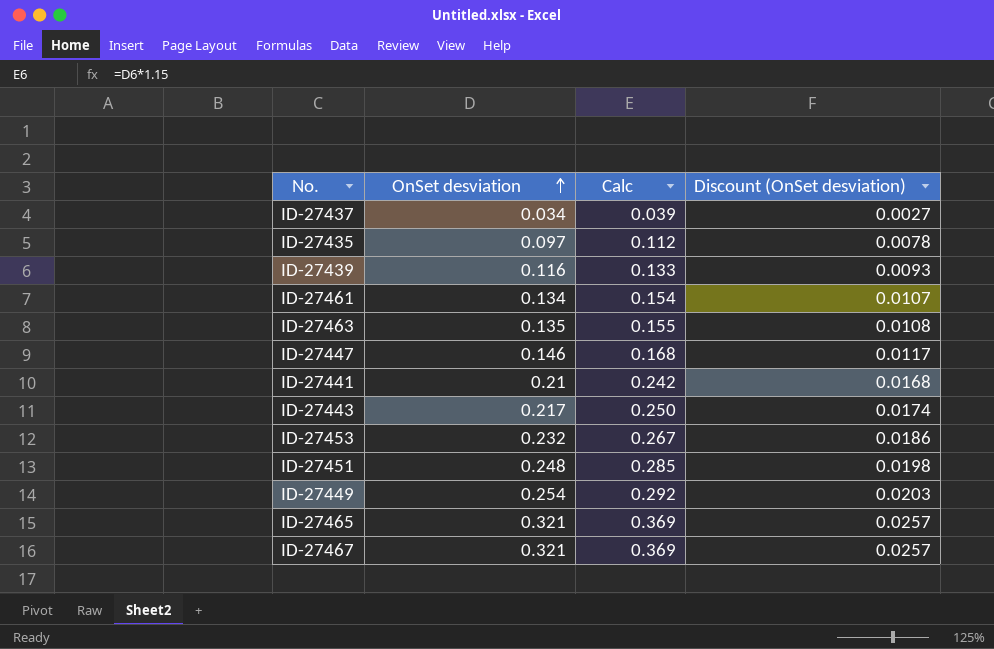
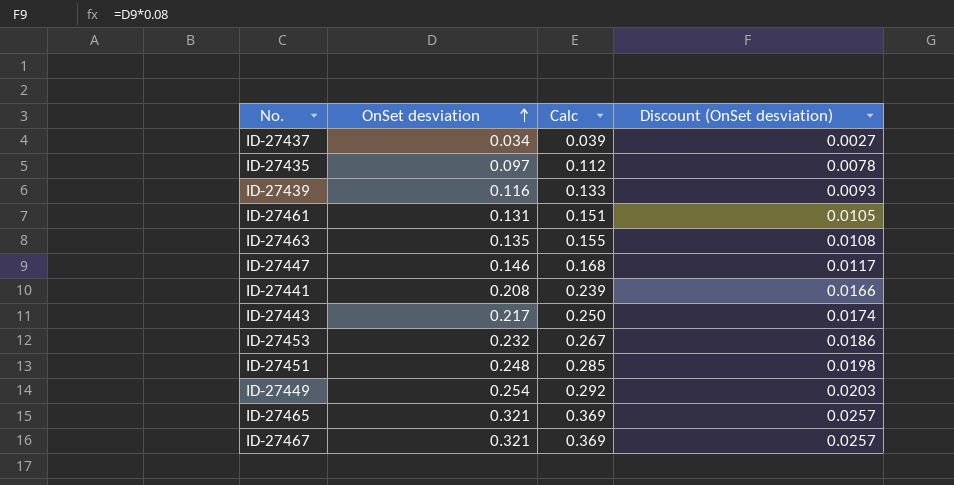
ID-27461 | OnSet desviation: 0.134 -> 0.131
ID-27461 | Calc: 0.154 -> 0.151
ID-27461 | Discount (OnSet desviation): 0.0107 -> 0.0105
ID-27441 | OnSet desviation: 0.21 -> 0.208
ID-27441 | Calc: 0.242 -> 0.239
ID-27441 | Discount (OnSet desviation): 0.0168 -> 0.0166

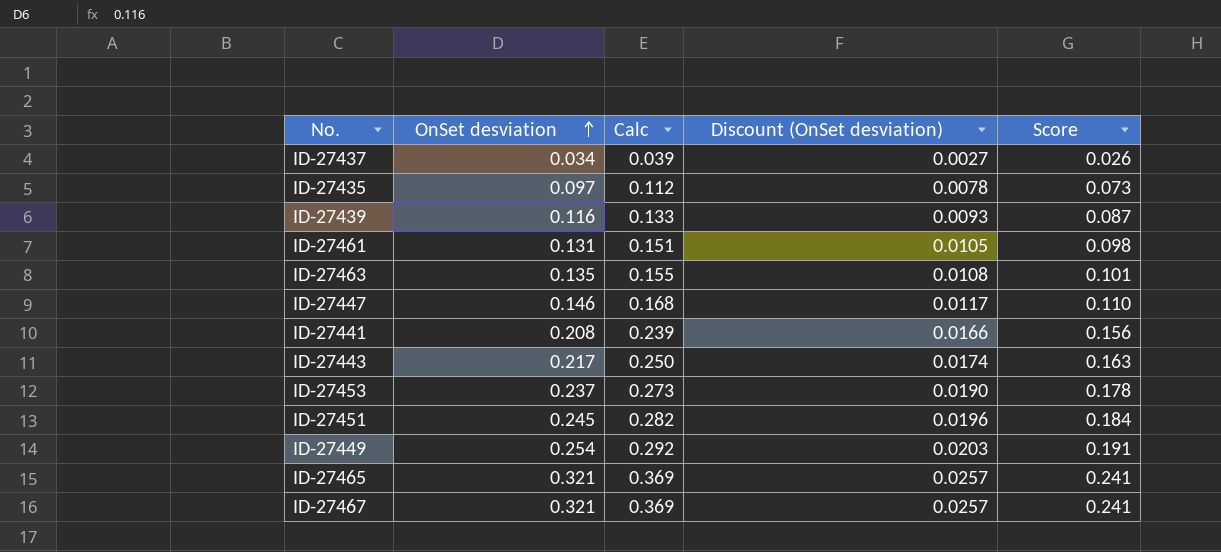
column Score | formula: none -> [OnSet desviation] * 0.75
ID-27453 | OnSet desviation: 0.232 -> 0.237
ID-27453 | Calc: 0.267 -> 0.273
ID-27453 | Discount (OnSet desviation): 0.0186 -> 0.0190
ID-27451 | OnSet desviation: 0.248 -> 0.245
ID-27451 | Calc: 0.285 -> 0.282
ID-27451 | Discount (OnSet desviation): 0.0198 -> 0.0196

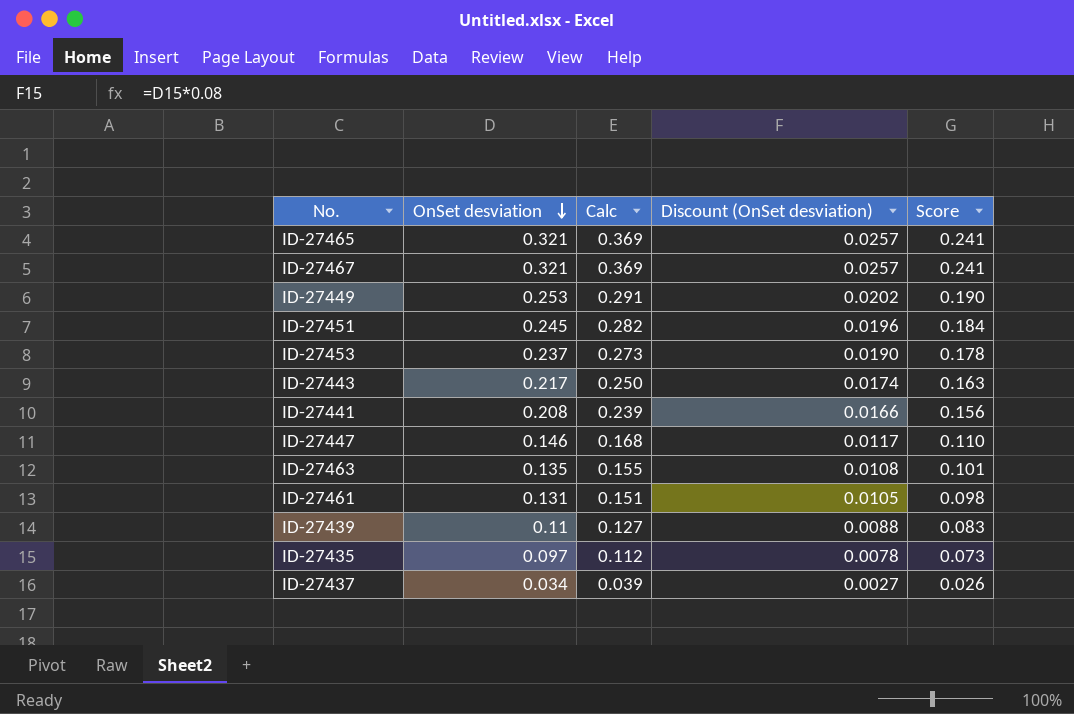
row order: OnSet desviation ascending -> OnSet desviation descending
ID-27449 | OnSet desviation: 0.254 -> 0.253
ID-27449 | Calc: 0.292 -> 0.291
ID-27449 | Discount (OnSet desviation): 0.0203 -> 0.0202
ID-27449 | Score: 0.191 -> 0.190
ID-27439 | OnSet desviation: 0.116 -> 0.11
ID-27439 | Calc: 0.133 -> 0.127
ID-27439 | Discount (OnSet desviation): 0.0093 -> 0.0088
ID-27439 | Score: 0.087 -> 0.083

